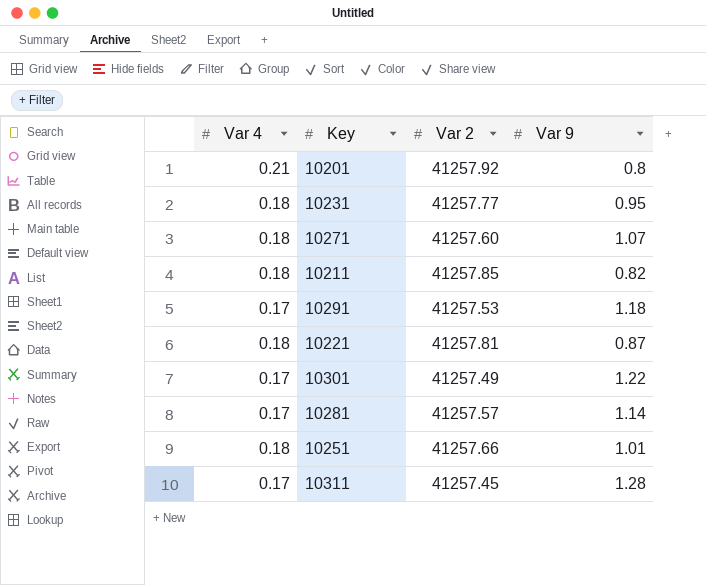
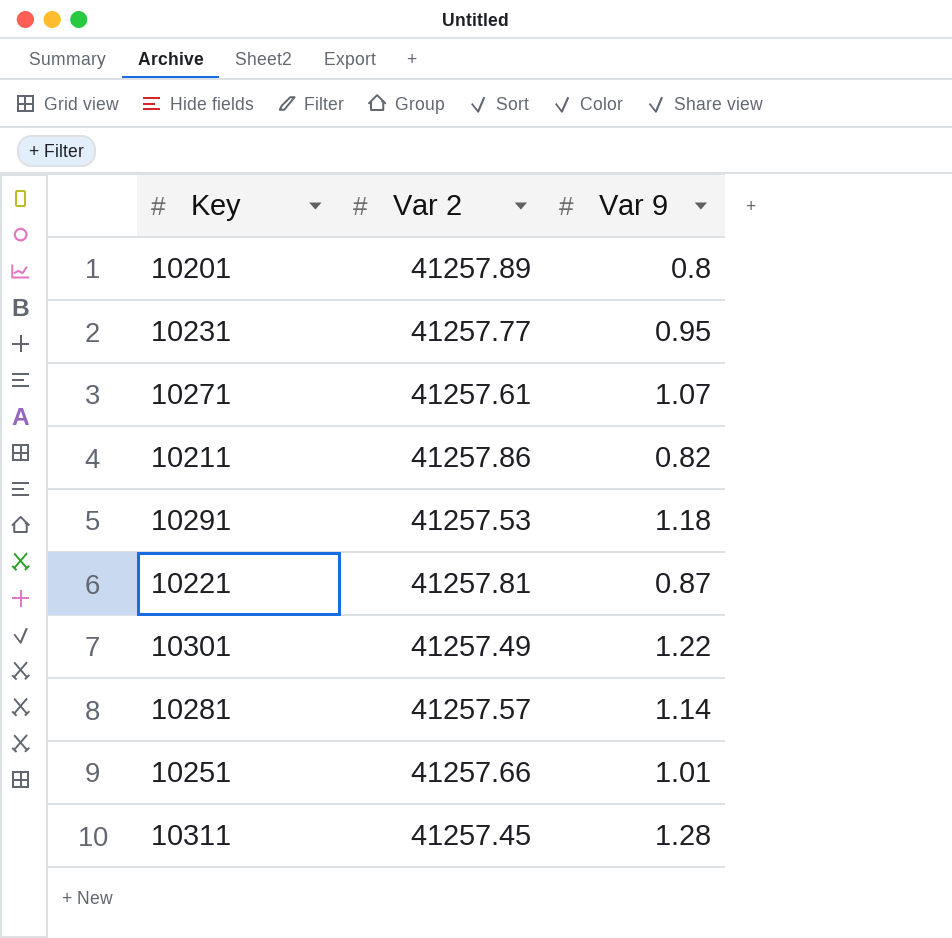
column Var 4 | position: 1 -> none
10201 | Var 2: 41257.92 -> 41257.89
10271 | Var 2: 41257.60 -> 41257.61
10211 | Var 2: 41257.85 -> 41257.86

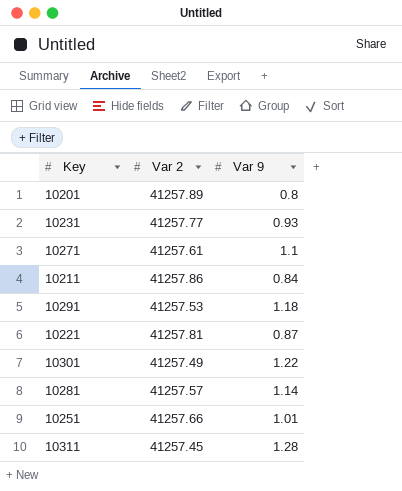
10231 | Var 9: 0.95 -> 0.93
10271 | Var 9: 1.07 -> 1.1
10211 | Var 9: 0.82 -> 0.84

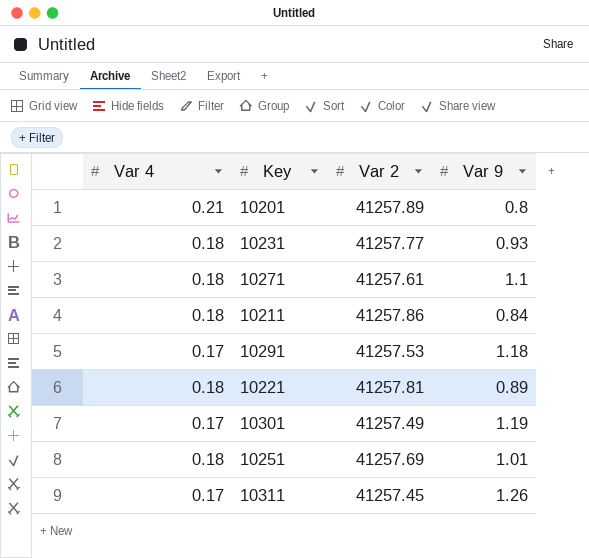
column Var 4 | position: none -> 1
row 10281: 41257.57 | 1.14 -> none
10221 | Var 9: 0.87 -> 0.89
10301 | Var 9: 1.22 -> 1.19
10251 | Var 2: 41257.66 -> 41257.69
10311 | Var 9: 1.28 -> 1.26

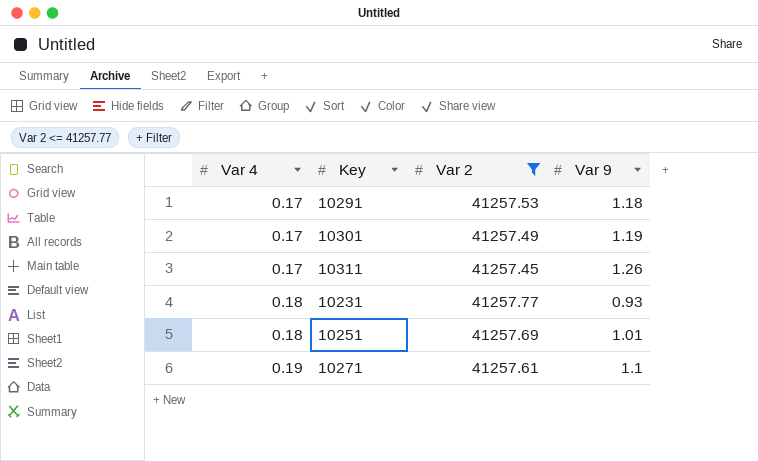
filter: none -> Var 2 <= 41257.77
row order: none -> Var 4 ascending
10271 | Var 4: 0.18 -> 0.19

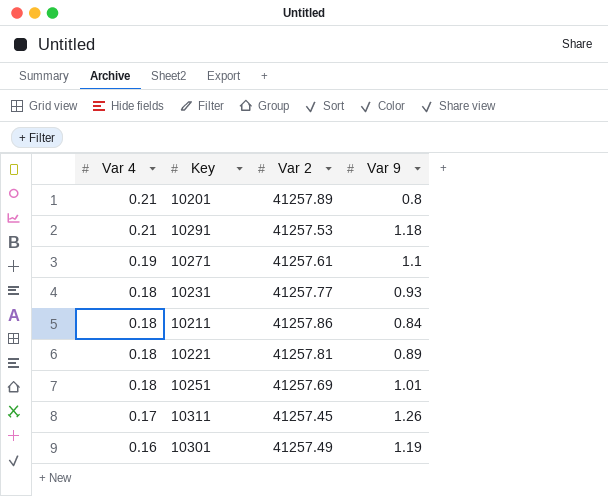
filter: Var 2 <= 41257.77 -> none
row order: Var 4 ascending -> Var 4 descending
10291 | Var 4: 0.17 -> 0.21
10301 | Var 4: 0.17 -> 0.16

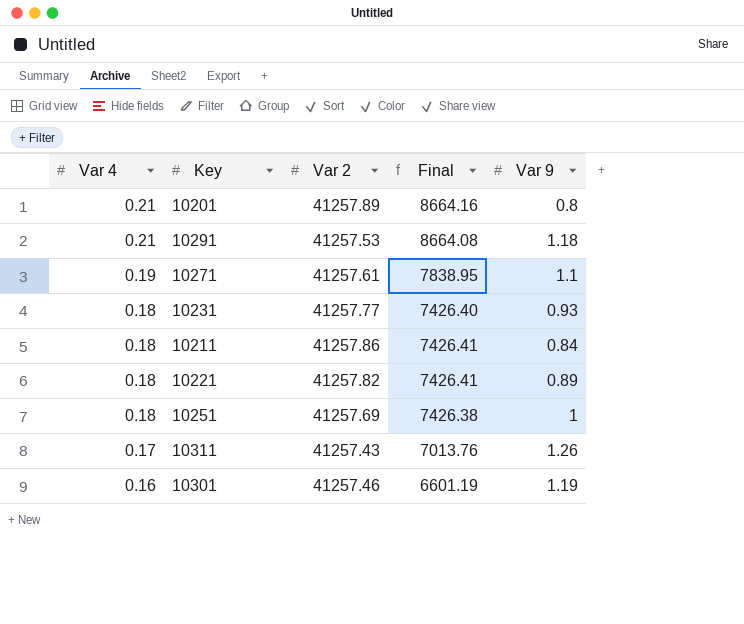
column Final | formula: none -> [Var 4] * [Var 2]
10221 | Var 2: 41257.81 -> 41257.82
10251 | Var 9: 1.01 -> 1
10311 | Var 2: 41257.45 -> 41257.43
10301 | Var 2: 41257.49 -> 41257.46

